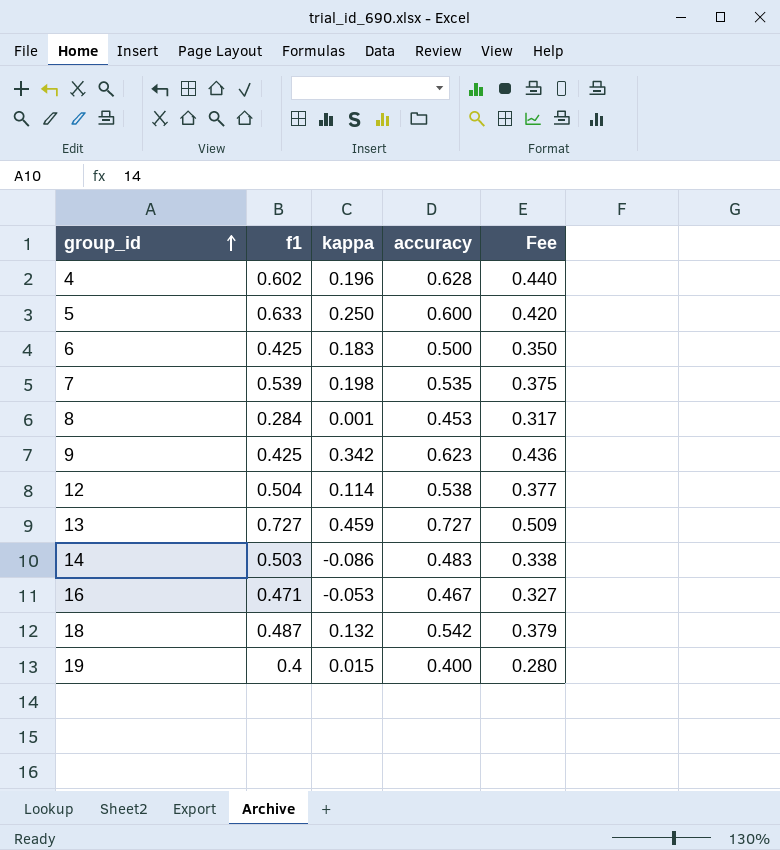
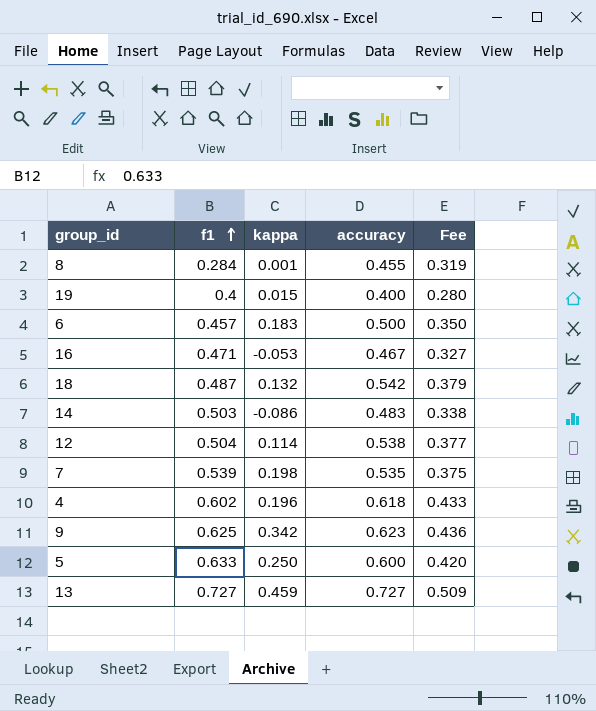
row order: group_id ascending -> f1 ascending
8 | accuracy: 0.453 -> 0.455
8 | Fee: 0.317 -> 0.319
6 | f1: 0.425 -> 0.457
4 | accuracy: 0.628 -> 0.618
4 | Fee: 0.440 -> 0.433
9 | f1: 0.425 -> 0.625

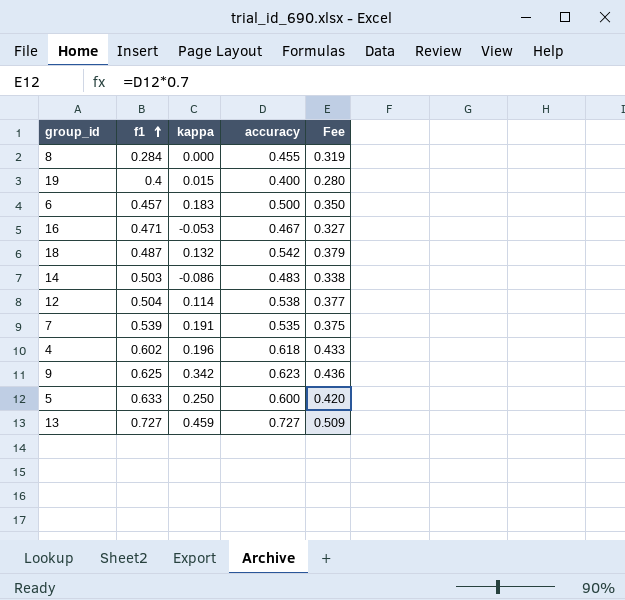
8 | kappa: 0.001 -> 0.000
7 | kappa: 0.198 -> 0.191

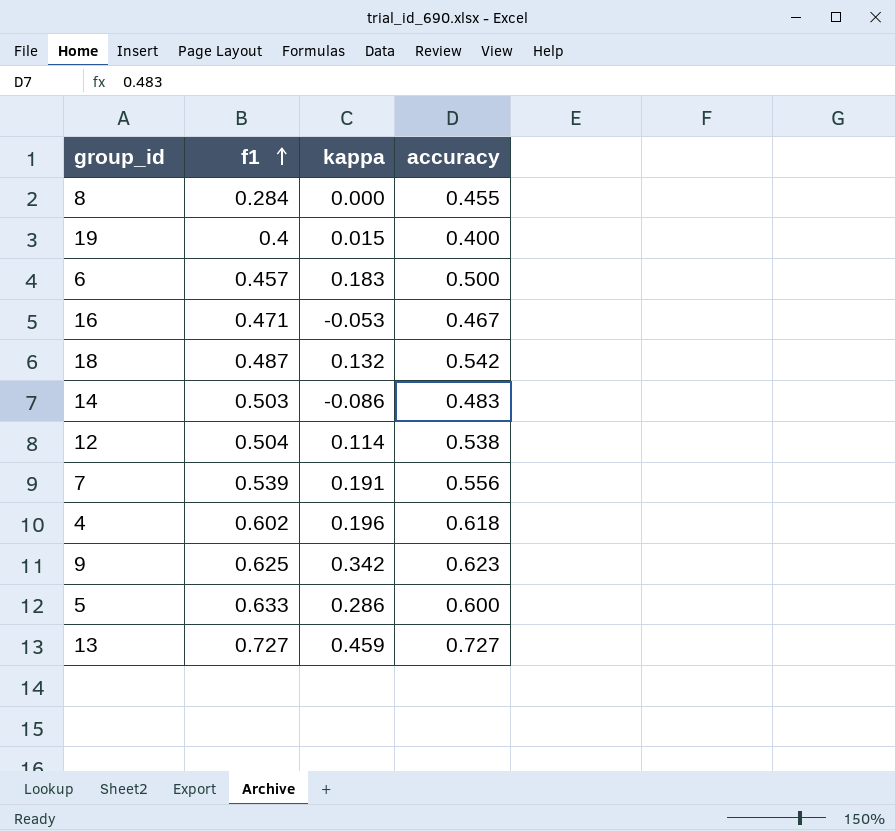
column Fee | formula: [accuracy] * 0.7 -> none
7 | accuracy: 0.535 -> 0.556
5 | kappa: 0.250 -> 0.286

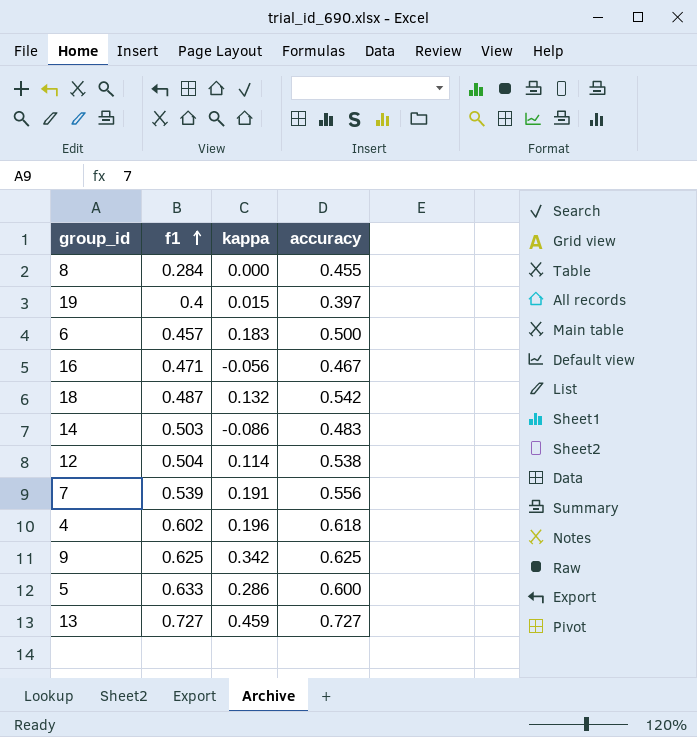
19 | accuracy: 0.400 -> 0.397
16 | kappa: -0.053 -> -0.056
9 | accuracy: 0.623 -> 0.625

